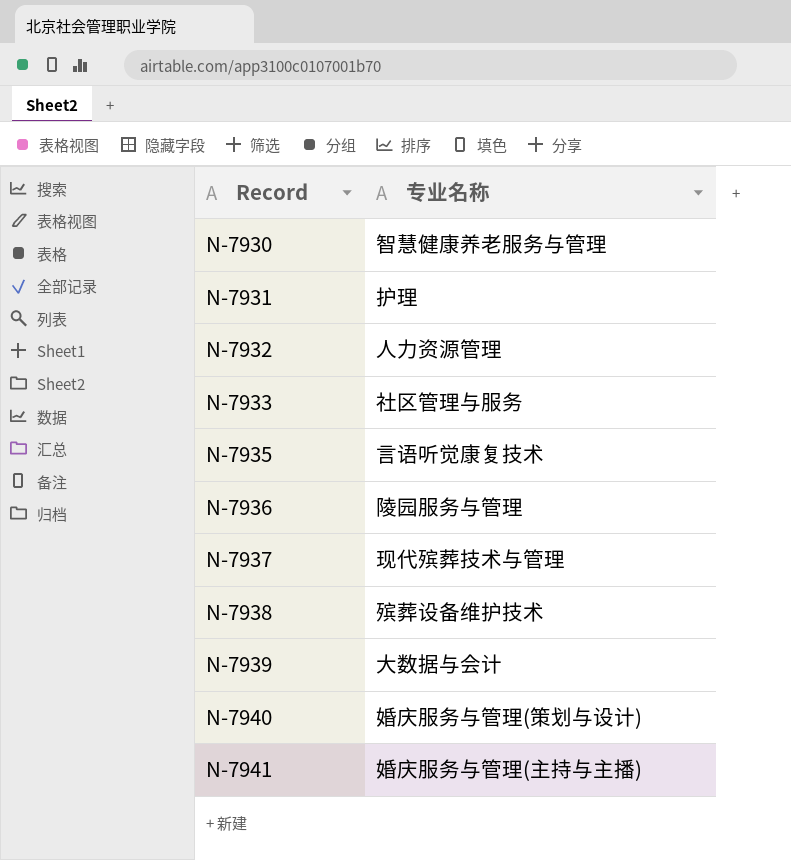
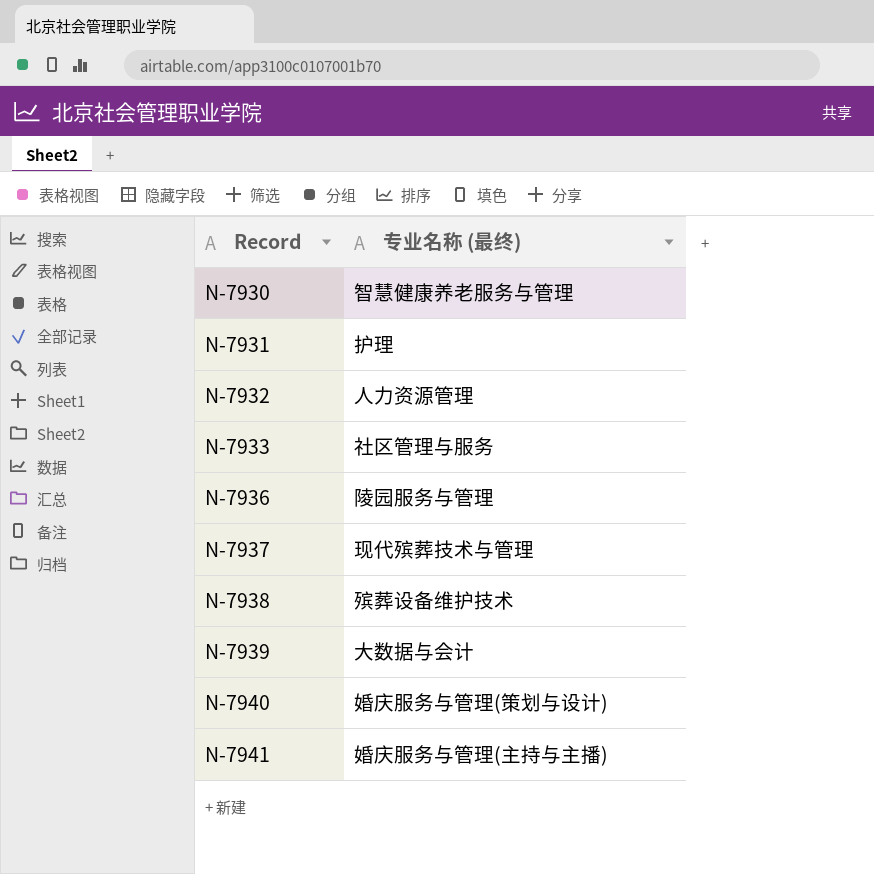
column name: 专业名称 -> 专业名称 (最终)
row N-7935: 言语听觉康复技术 -> none

